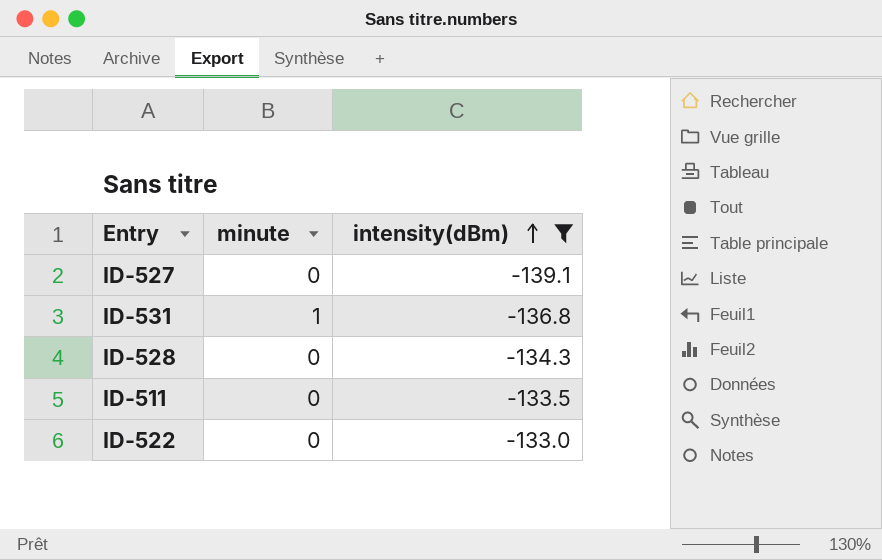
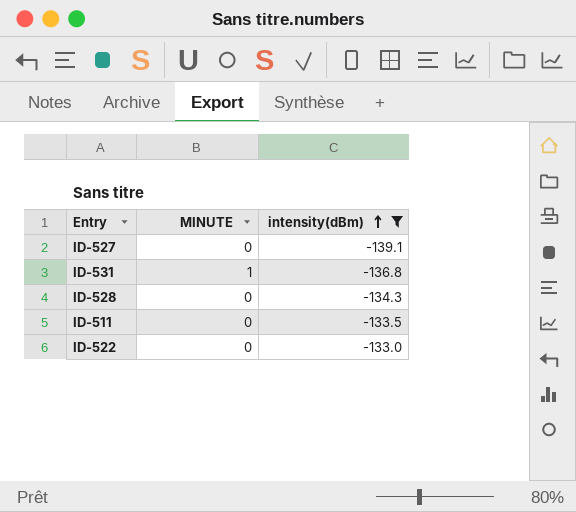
column name: minute -> MINUTE

